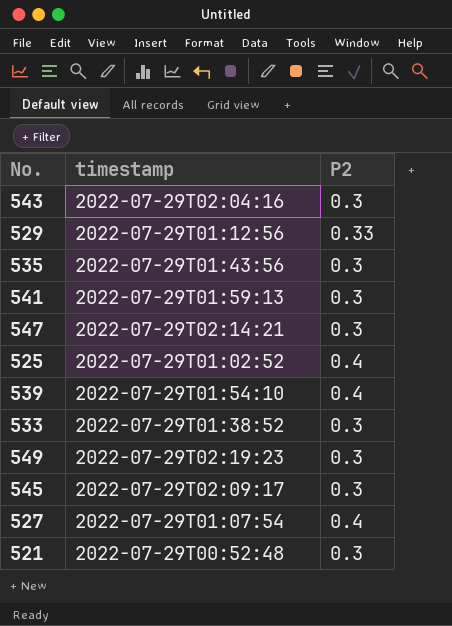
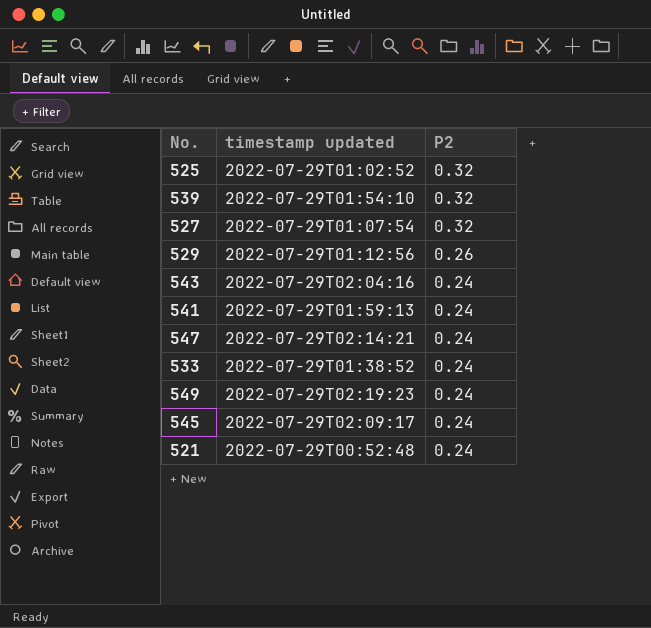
row order: none -> P2 descending
column name: timestamp -> timestamp updated
row 535: 2022-07-29T01:43:56 | 0.3 -> none
525 | P2: 0.4 -> 0.32
539 | P2: 0.4 -> 0.32
527 | P2: 0.4 -> 0.32
529 | P2: 0.33 -> 0.26
543 | P2: 0.3 -> 0.24
541 | P2: 0.3 -> 0.24
547 | P2: 0.3 -> 0.24
533 | P2: 0.3 -> 0.24
549 | P2: 0.3 -> 0.24
545 | P2: 0.3 -> 0.24
521 | P2: 0.3 -> 0.24

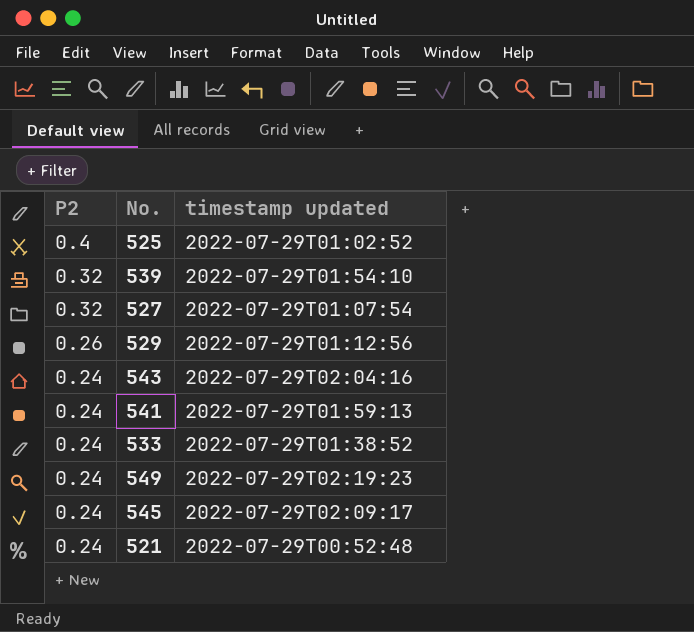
column P2 | position: 3 -> 1
row 547: 2022-07-29T02:14:21 | 0.24 -> none
525 | P2: 0.32 -> 0.4

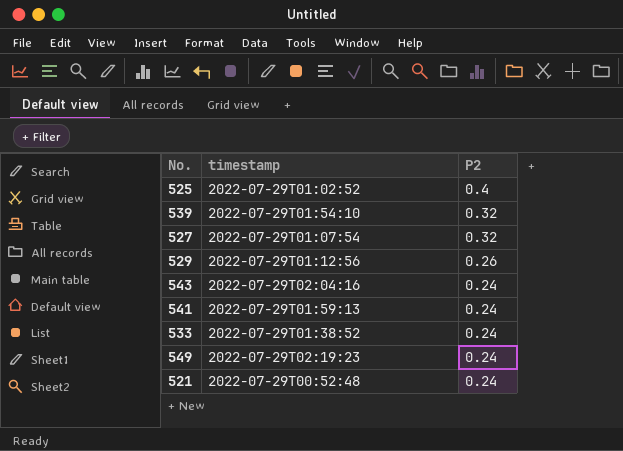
column name: timestamp updated -> timestamp
column P2 | position: 1 -> 3
row 545: 0.24 | 2022-07-29T02:09:17 -> none

